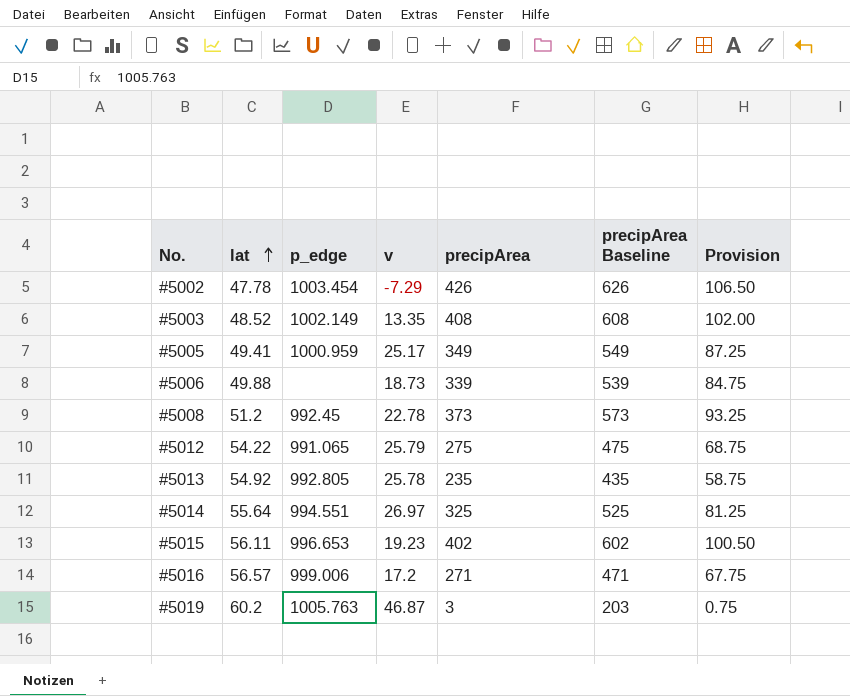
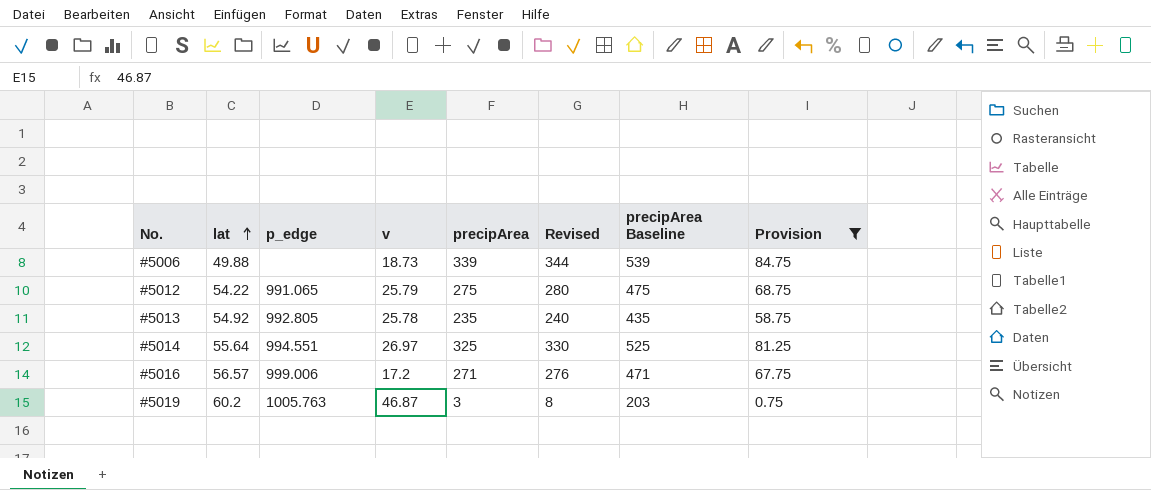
filter: none -> Provision <= 84.75
column Revised | formula: none -> [precipArea] + 5

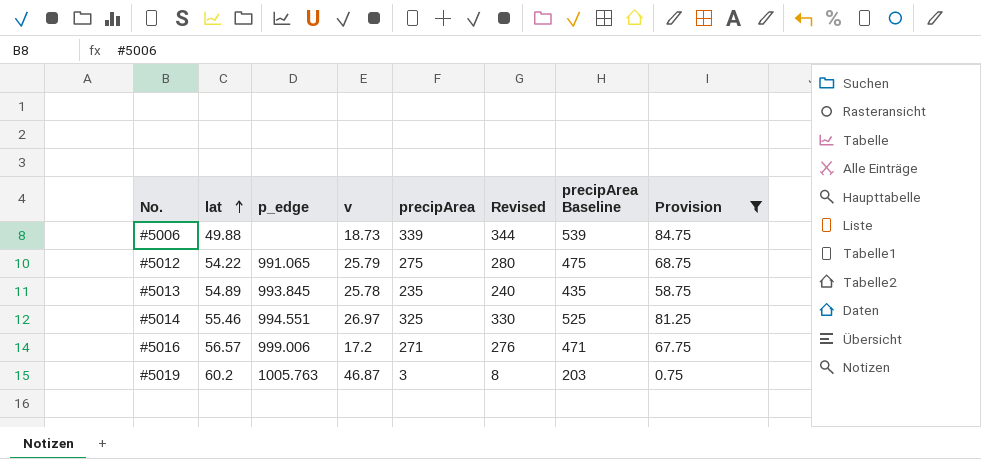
#5013 | lat: 54.92 -> 54.89
#5013 | p_edge: 992.805 -> 993.845
#5014 | lat: 55.64 -> 55.46

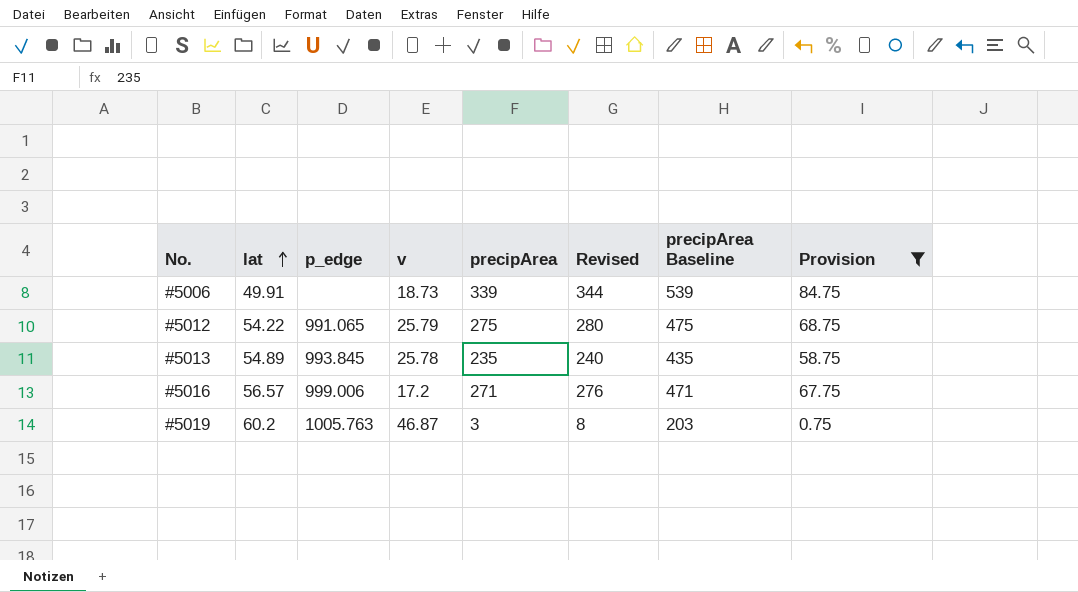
row #5014: 55.46 | 994.551 | 26.97 | 325 | 330 | 525 | 81.25 -> none
#5006 | lat: 49.88 -> 49.91

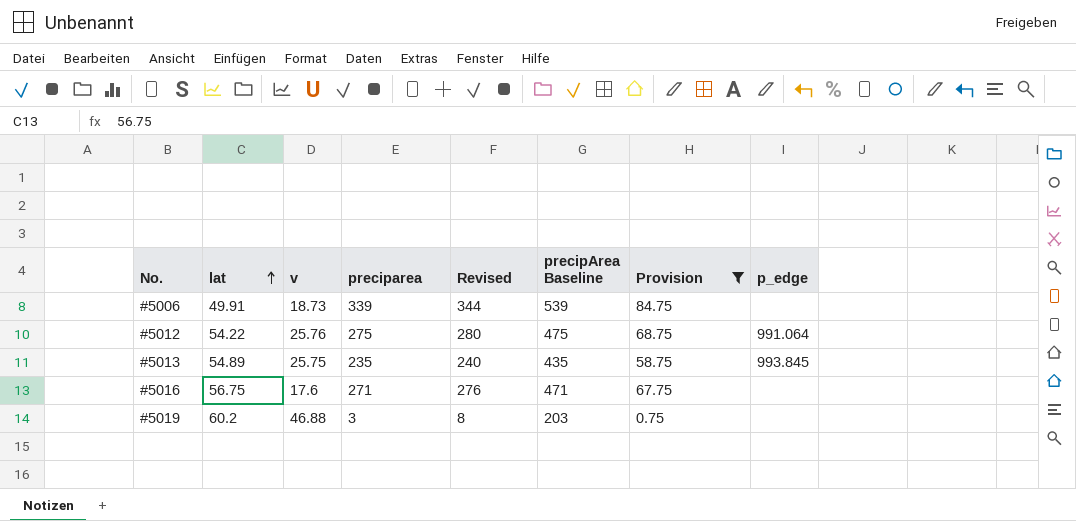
column name: precipArea -> preciparea
column p_edge | position: 3 -> 8
#5012 | v: 25.79 -> 25.76
#5012 | p_edge: 991.065 -> 991.064
#5013 | v: 25.78 -> 25.75
#5016 | lat: 56.57 -> 56.75
#5016 | v: 17.2 -> 17.6
#5016 | p_edge: 999.006 -> none
#5019 | v: 46.87 -> 46.88
#5019 | p_edge: 1005.763 -> none

